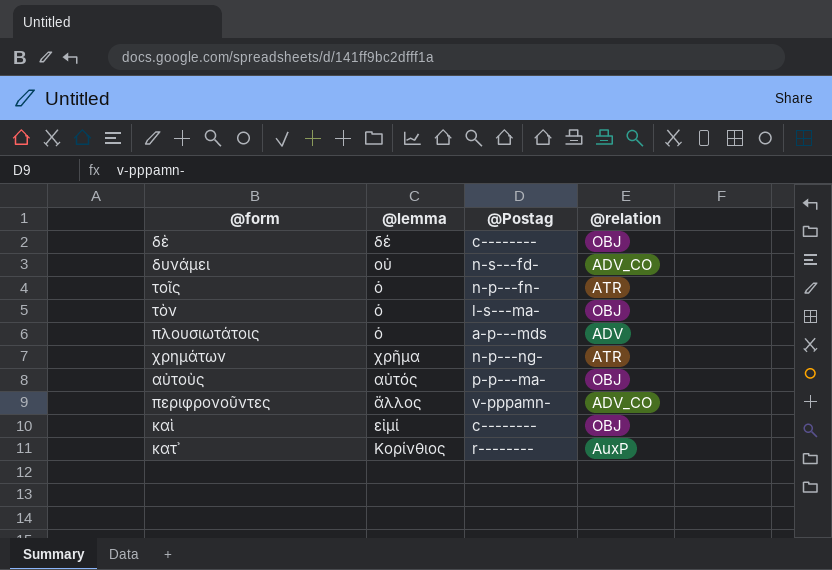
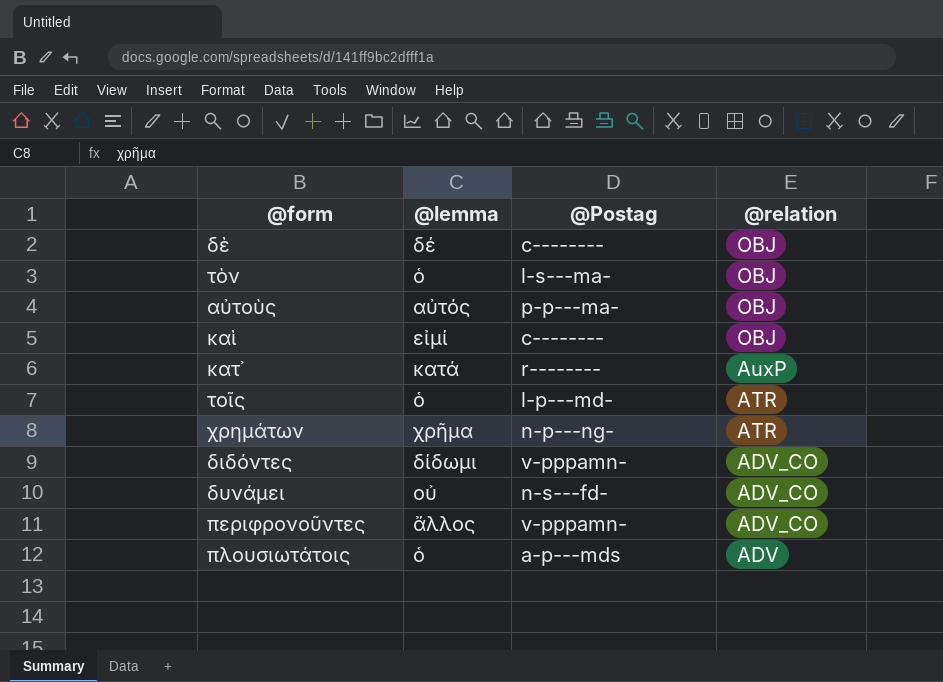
row order: none -> @relation descending
κατ᾽ | @lemma: Κορίνθιος -> κατά
τοῖς | @Postag: n-p---fn- -> l-p---md-
row διδόντες: none -> δίδωμι | v-pppamn- | ADV_CO

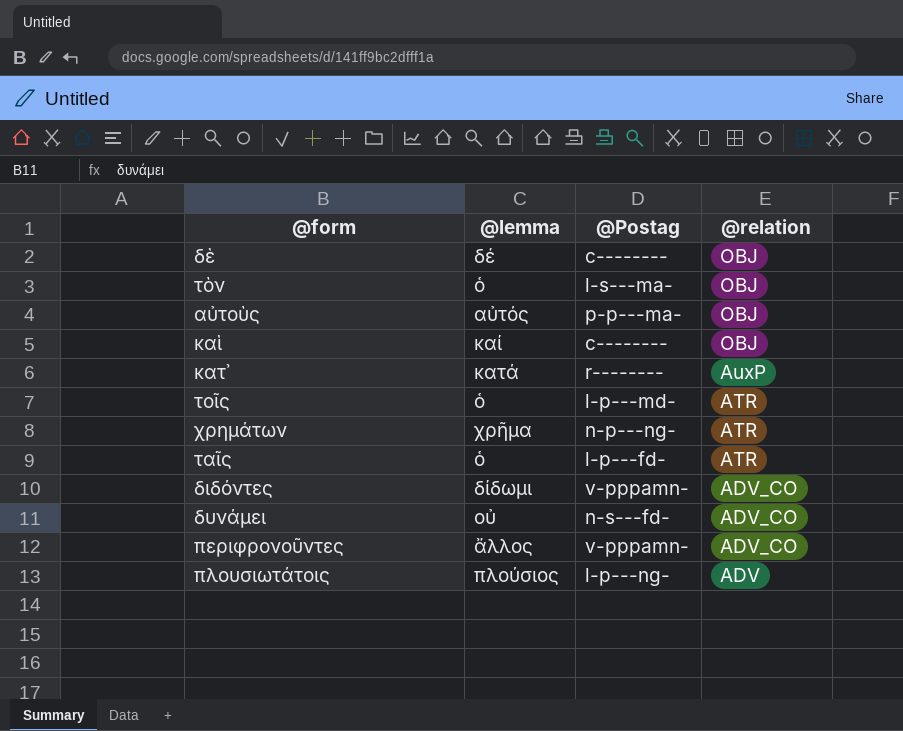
καὶ | @lemma: εἰμί -> καί
row ταῖς: none -> ὁ | l-p---fd- | ATR
πλουσιωτάτοις | @lemma: ὁ -> πλούσιος
πλουσιωτάτοις | @Postag: a-p---mds -> l-p---ng-

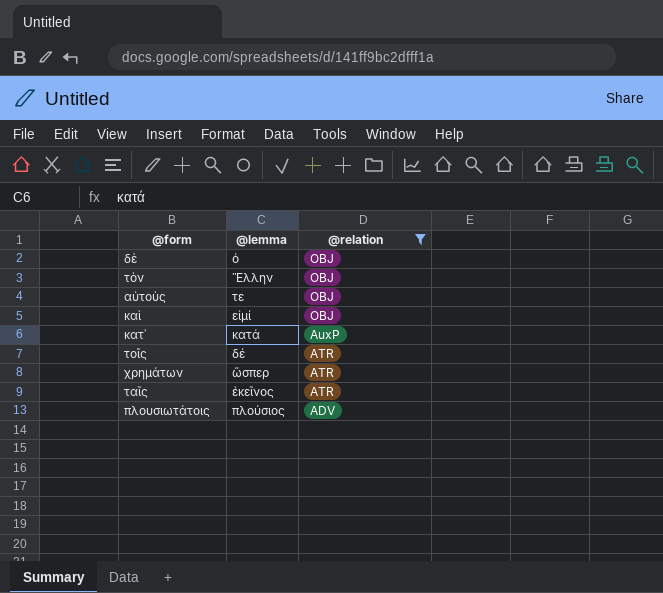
filter: none -> @relation != ADV_CO
column @Postag | position: 3 -> none
δὲ | @lemma: δέ -> ὁ
τὸν | @lemma: ὁ -> Ἕλλην
αὐτοὺς | @lemma: αὐτός -> τε
καὶ | @lemma: καί -> εἰμί
τοῖς | @lemma: ὁ -> δέ
χρημάτων | @lemma: χρῆμα -> ὥσπερ
ταῖς | @lemma: ὁ -> ἐκεῖνος

